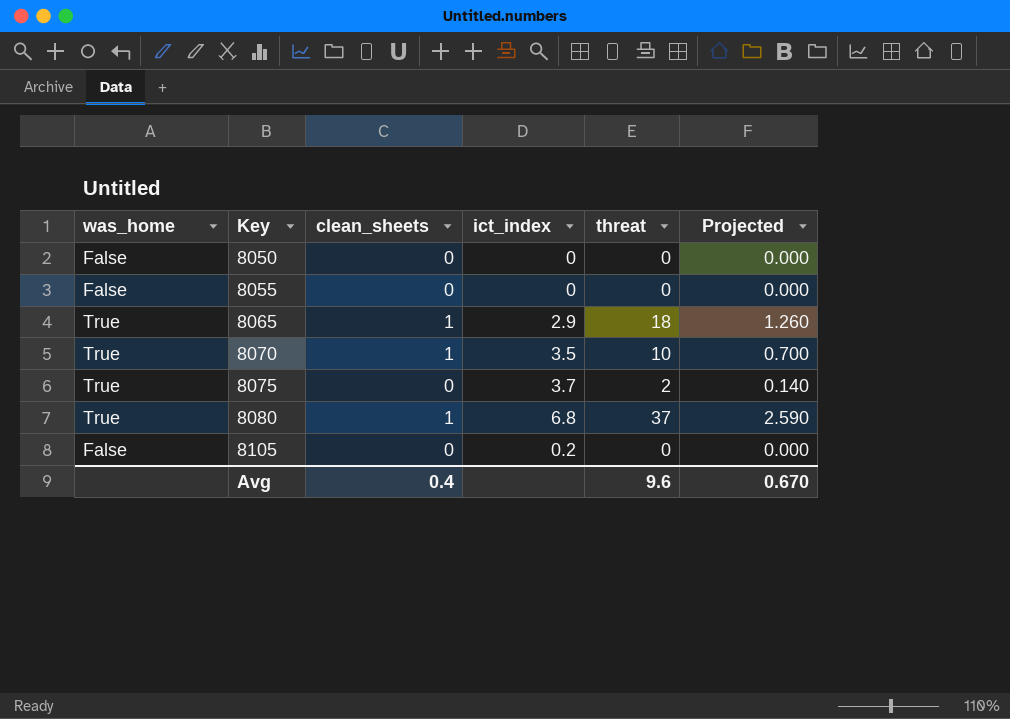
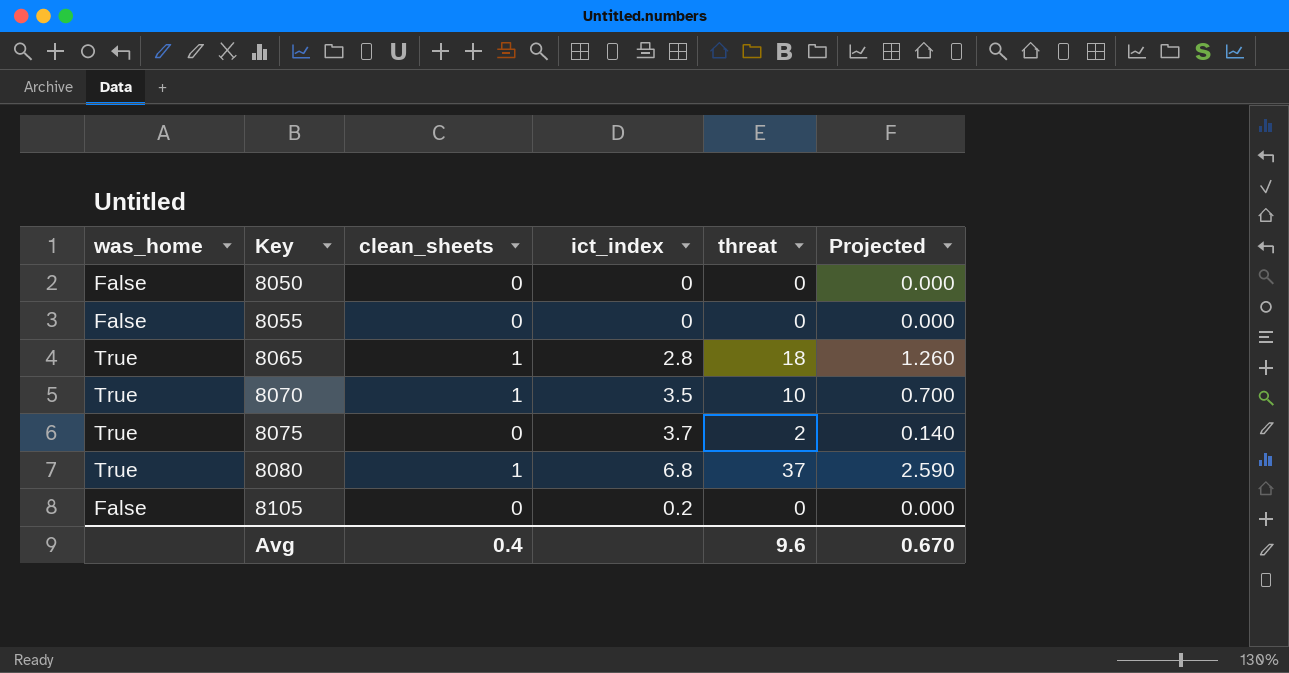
8065 | ict_index: 2.9 -> 2.8

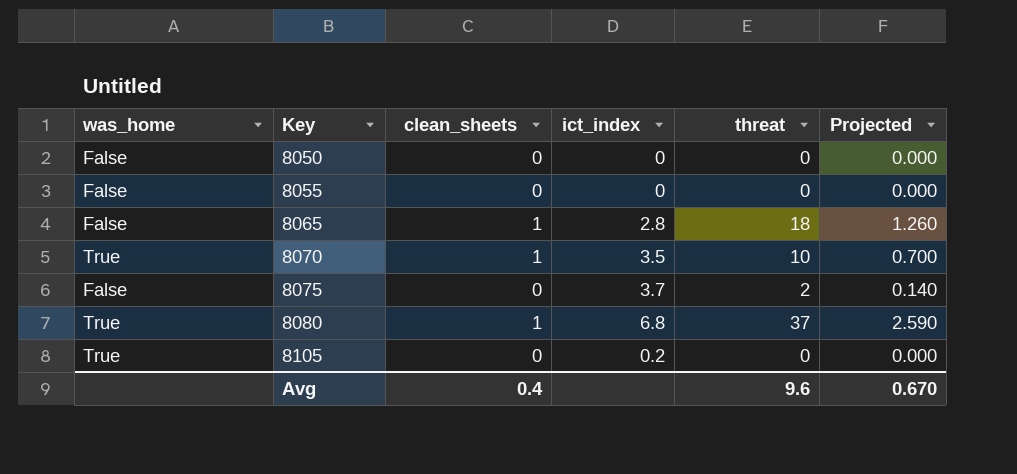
8065 | was_home: True -> False
8075 | was_home: True -> False
8105 | was_home: False -> True

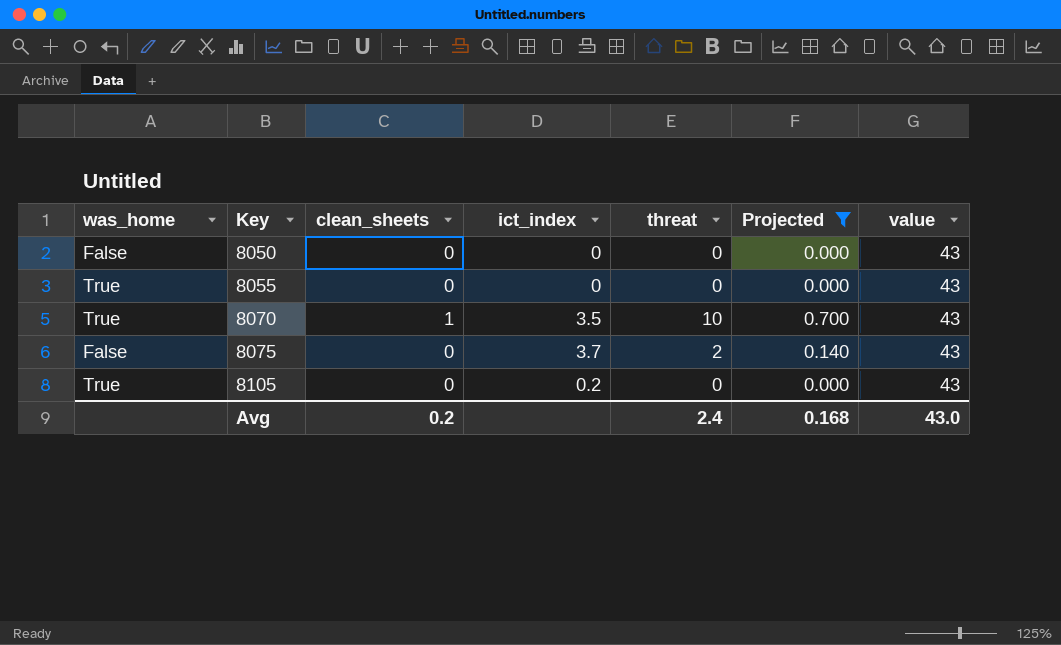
filter: none -> Projected <= 0.700
column value | position: none -> 7
8055 | was_home: False -> True
Avg | clean_sheets: 0.4 -> 0.2
Avg | threat: 9.6 -> 2.4
Avg | Projected: 0.670 -> 0.168

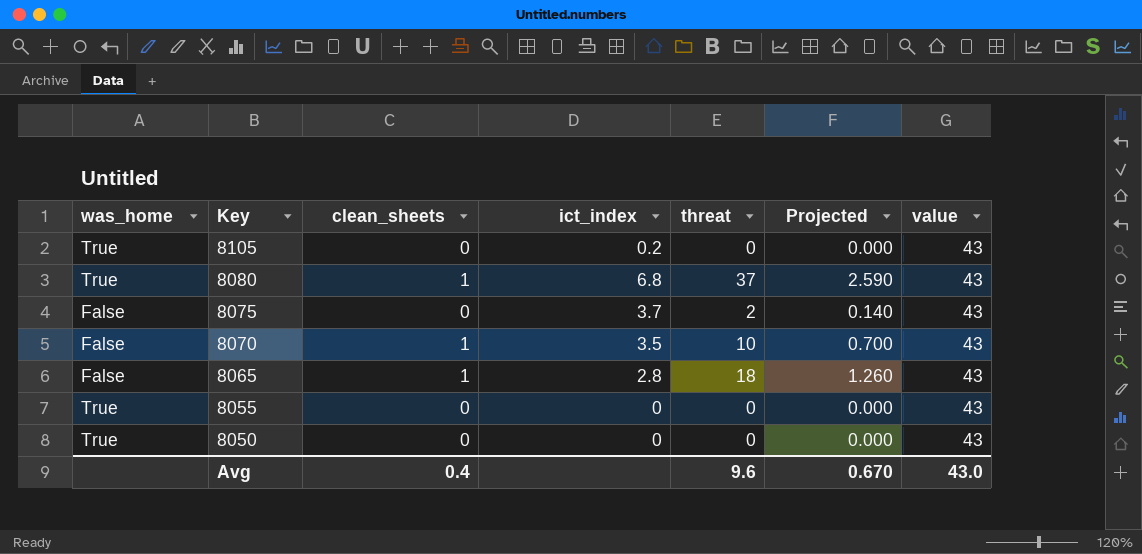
filter: Projected <= 0.700 -> none
row order: Key ascending -> Key descending
8070 | was_home: True -> False
8050 | was_home: False -> True
Avg | clean_sheets: 0.2 -> 0.4
Avg | threat: 2.4 -> 9.6
Avg | Projected: 0.168 -> 0.670

